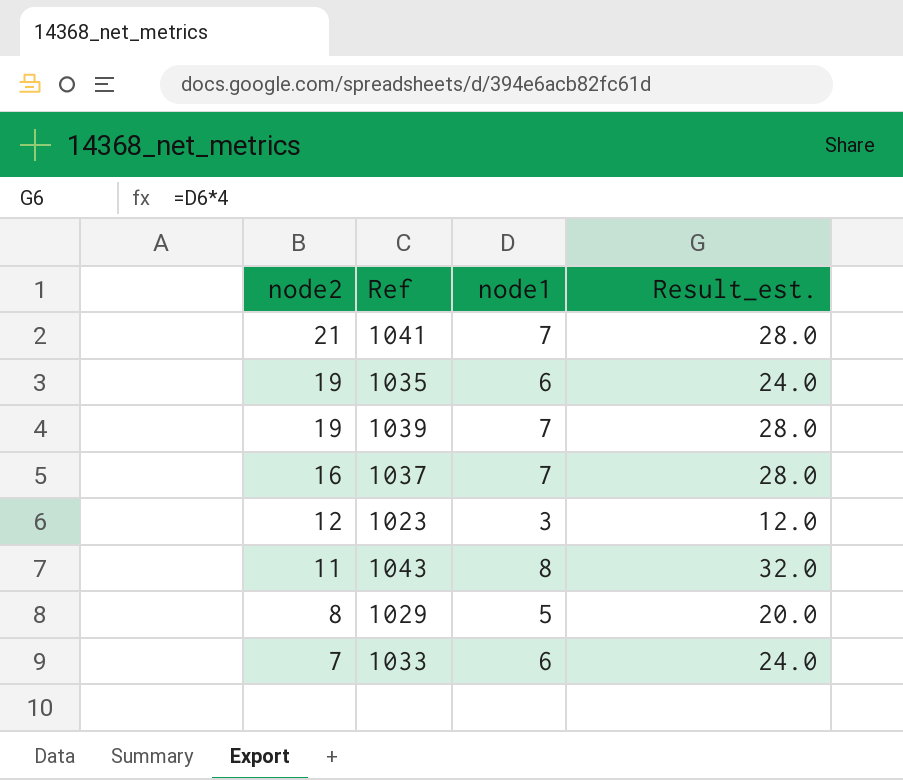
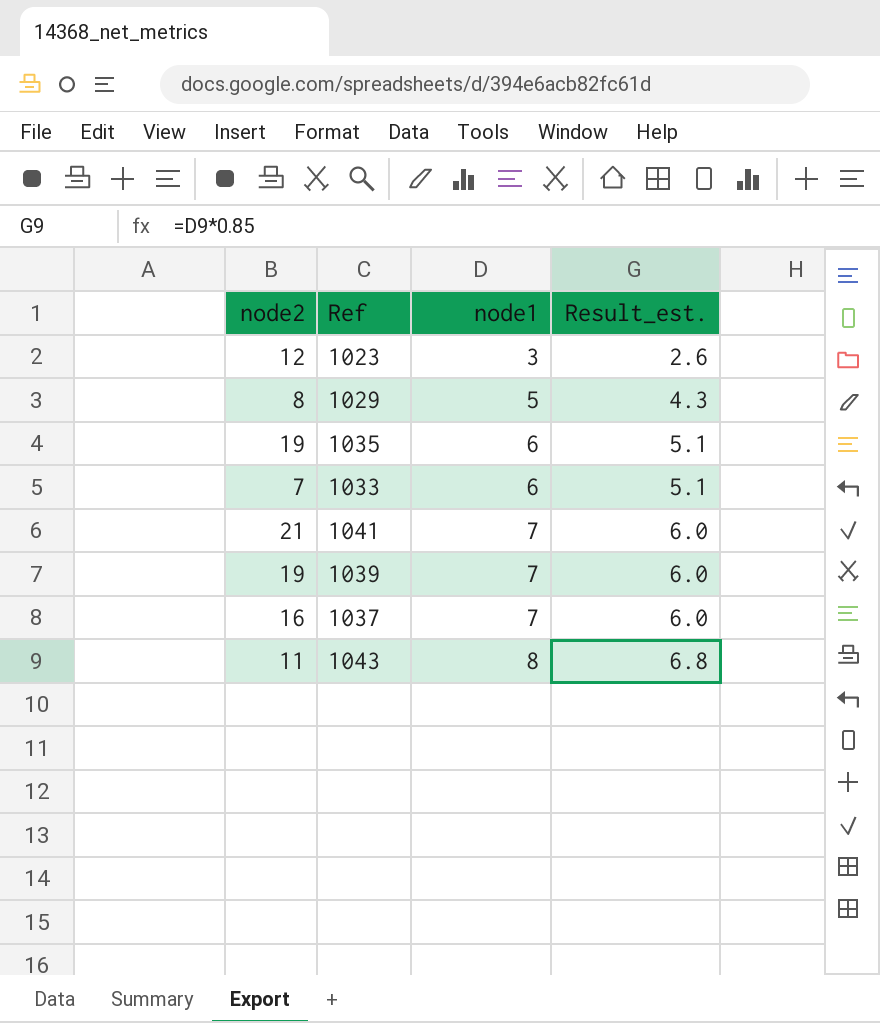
row order: node2 descending -> node1 ascending
column Result_est. | formula: [node1] * 4 -> [node1] * 0.85

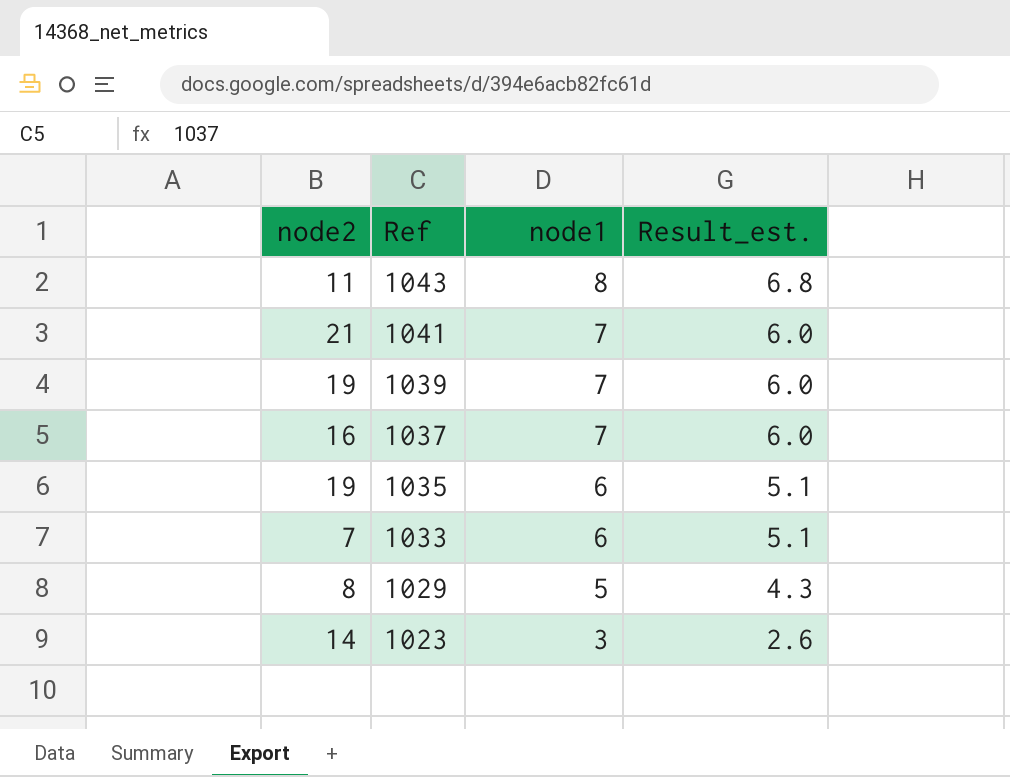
row order: node1 ascending -> Ref descending
1023 | node2: 12 -> 14

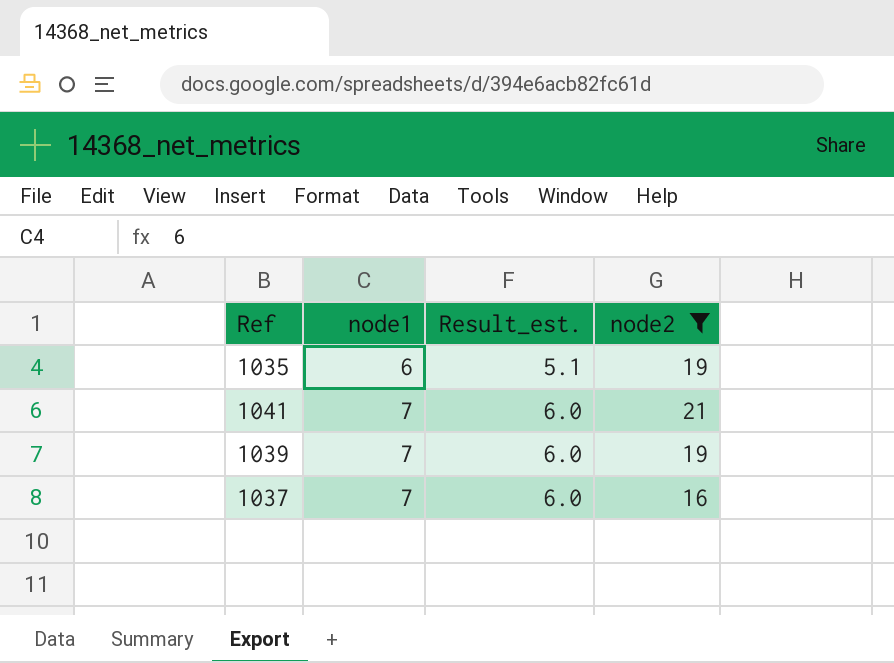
filter: none -> node2 >= 16
row order: Ref descending -> node1 ascending
column node2 | position: 1 -> 4

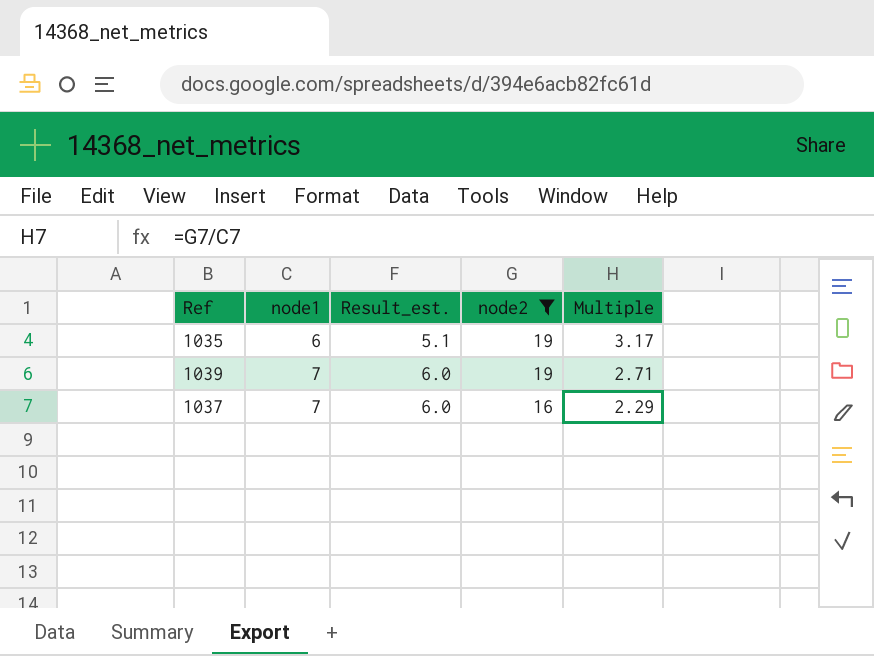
column Multiple | formula: none -> [node2] / [node1]
row 1041: 7 | 6.0 | 21 -> none

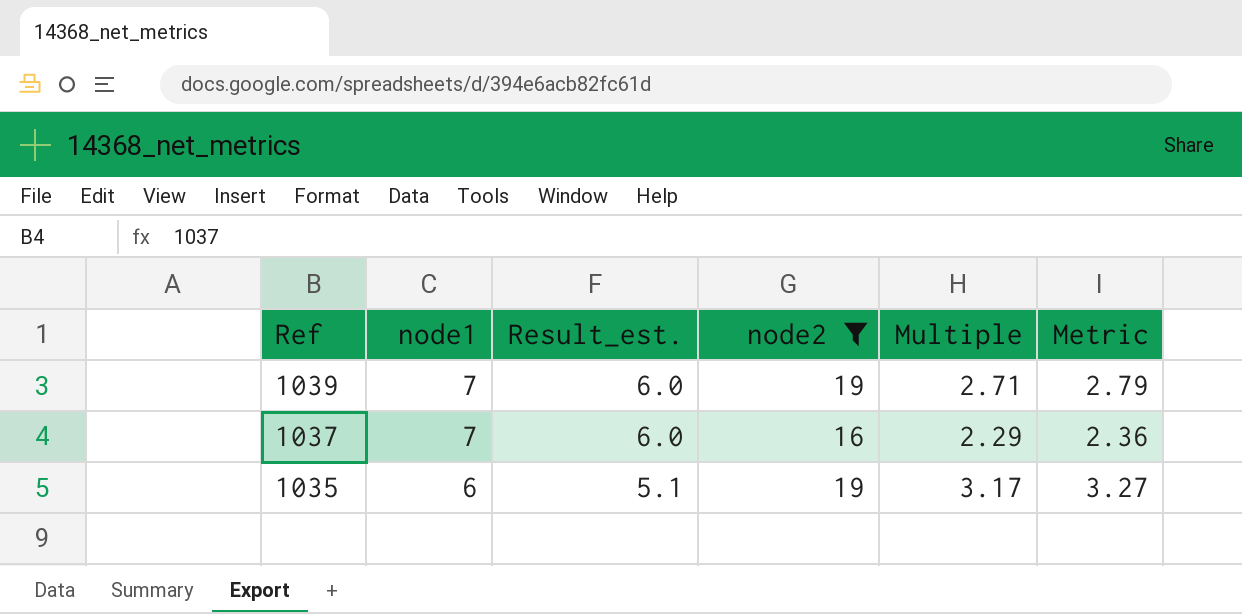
row order: node1 ascending -> Ref descending
column Metric | formula: none -> [Multiple] * 1.03

